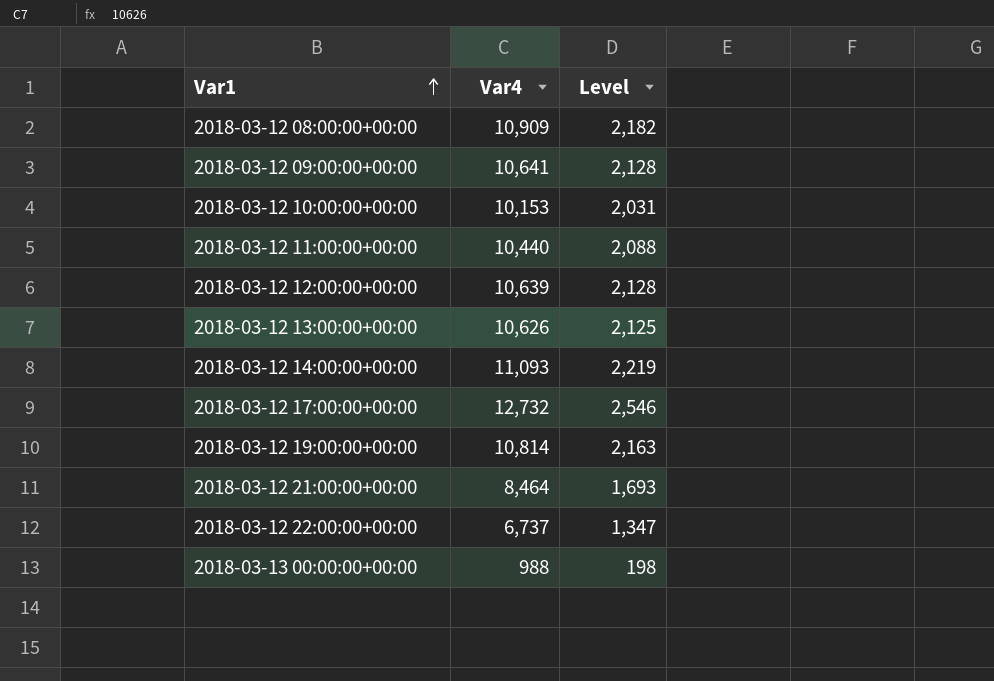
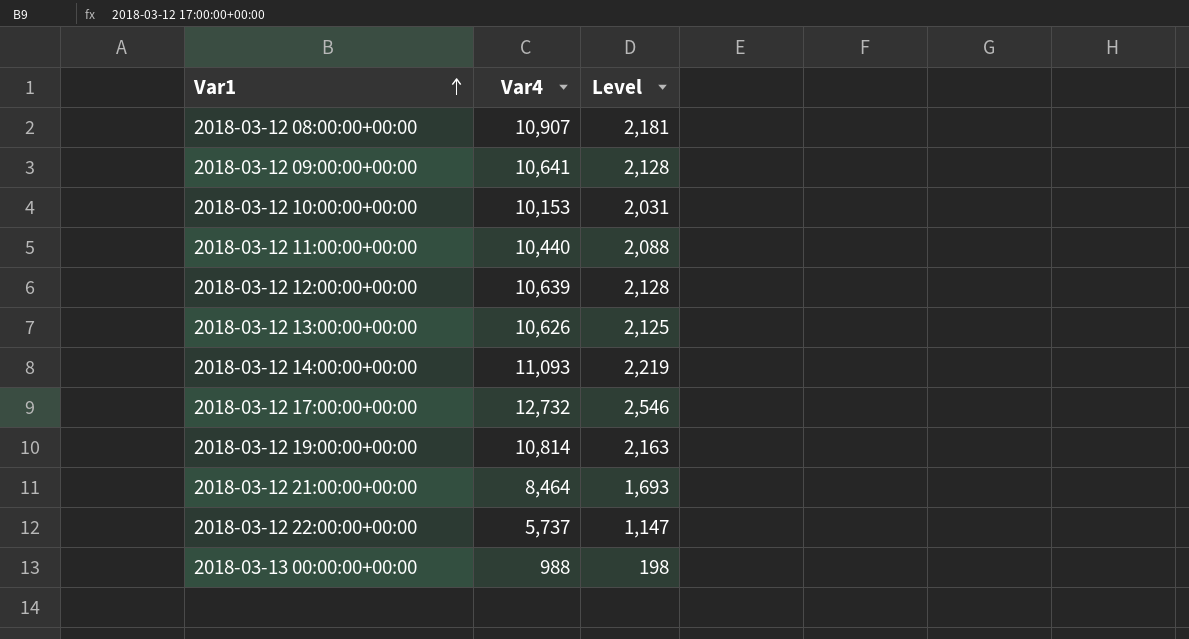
2018-03-12 08:00:00+00:00 | Var4: 10,909 -> 10,907
2018-03-12 08:00:00+00:00 | Level: 2,182 -> 2,181
2018-03-12 22:00:00+00:00 | Var4: 6,737 -> 5,737
2018-03-12 22:00:00+00:00 | Level: 1,347 -> 1,147

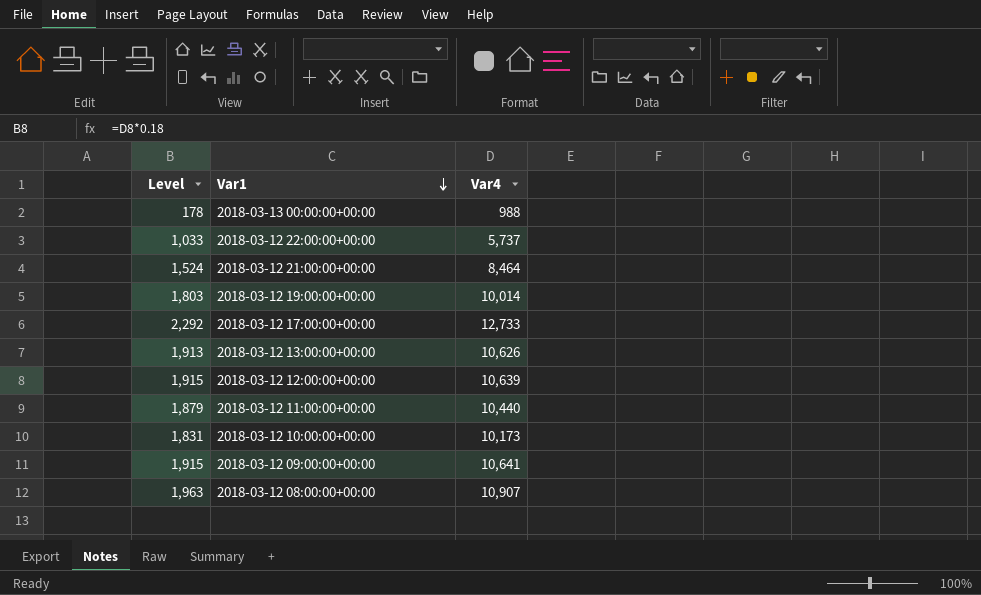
row order: Var1 ascending -> Var1 descending
column Level | formula: [Var4] * 0.2 -> [Var4] * 0.18
column Level | position: 3 -> 1
row 2018-03-12 14:00:00+00:00: 11,093 | 2,219 -> none
2018-03-12 19:00:00+00:00 | Var4: 10,814 -> 10,014
2018-03-12 17:00:00+00:00 | Var4: 12,732 -> 12,733
2018-03-12 10:00:00+00:00 | Var4: 10,153 -> 10,173

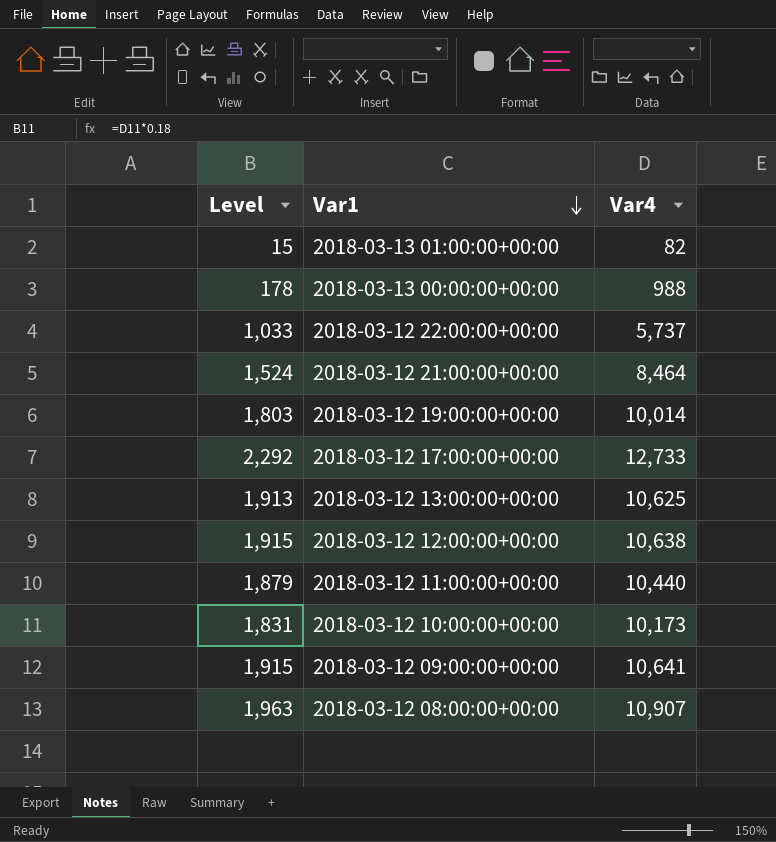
row 2018-03-13 01:00:00+00:00: none -> 15 | 82
2018-03-12 13:00:00+00:00 | Var4: 10,626 -> 10,625
2018-03-12 12:00:00+00:00 | Var4: 10,639 -> 10,638

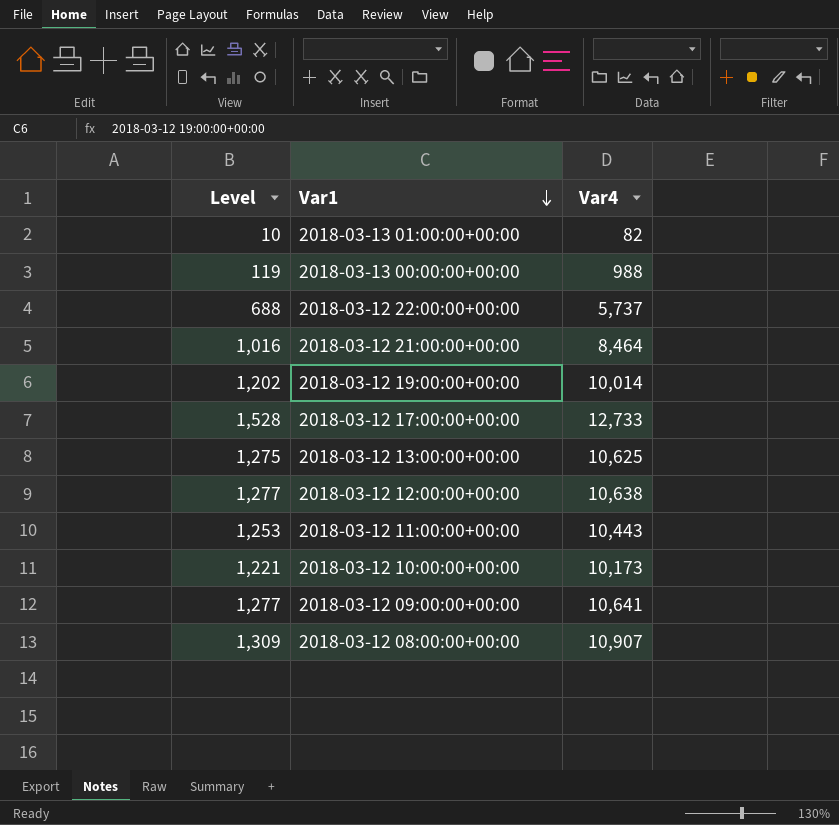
column Level | formula: [Var4] * 0.18 -> [Var4] * 0.12
2018-03-12 11:00:00+00:00 | Var4: 10,440 -> 10,443

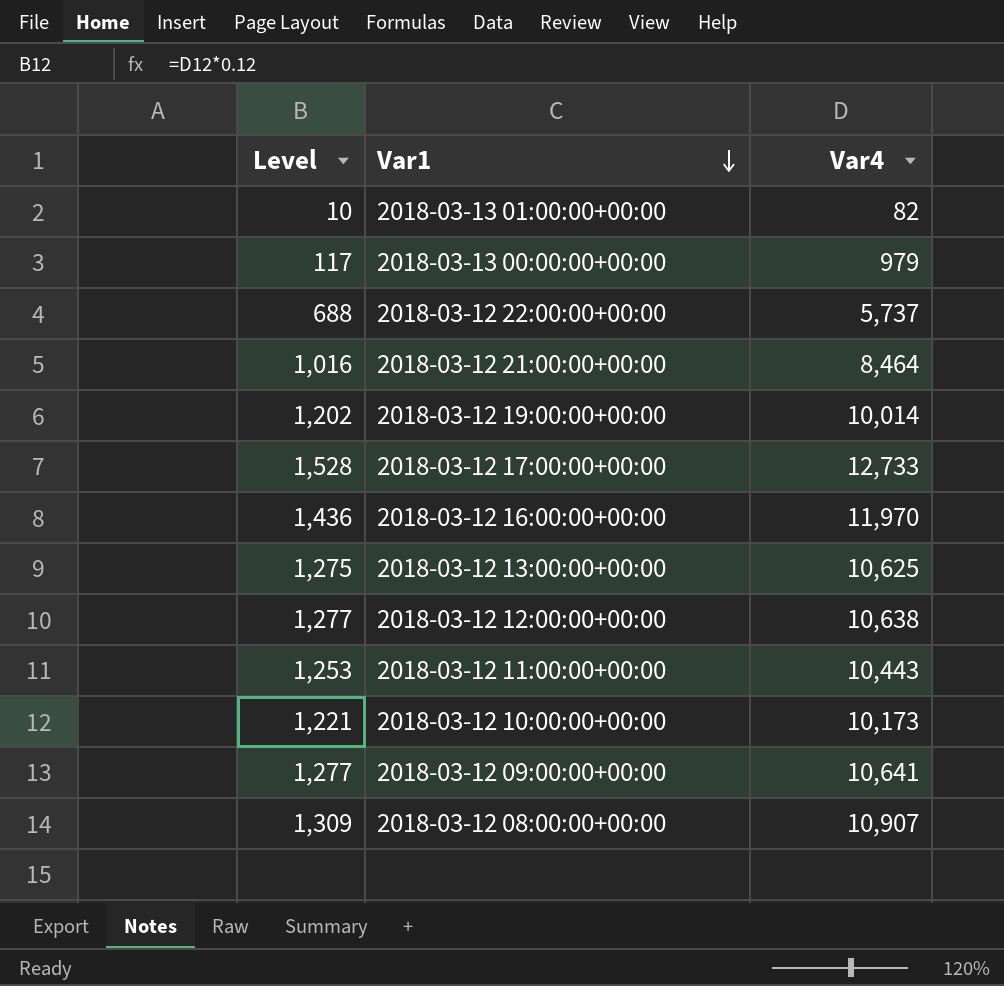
2018-03-13 00:00:00+00:00 | Level: 119 -> 117
2018-03-13 00:00:00+00:00 | Var4: 988 -> 979
row 2018-03-12 16:00:00+00:00: none -> 1,436 | 11,970

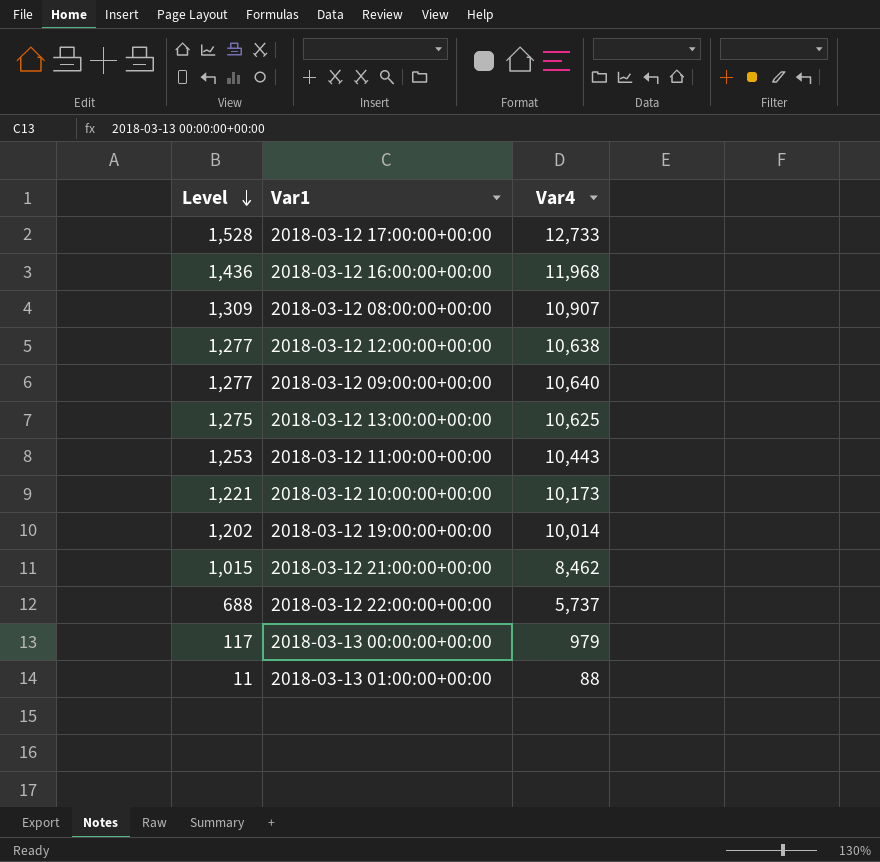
row order: Var1 descending -> Level descending
2018-03-12 16:00:00+00:00 | Var4: 11,970 -> 11,968
2018-03-12 09:00:00+00:00 | Var4: 10,641 -> 10,640
2018-03-12 21:00:00+00:00 | Level: 1,016 -> 1,015
2018-03-12 21:00:00+00:00 | Var4: 8,464 -> 8,462
2018-03-13 01:00:00+00:00 | Level: 10 -> 11
2018-03-13 01:00:00+00:00 | Var4: 82 -> 88

